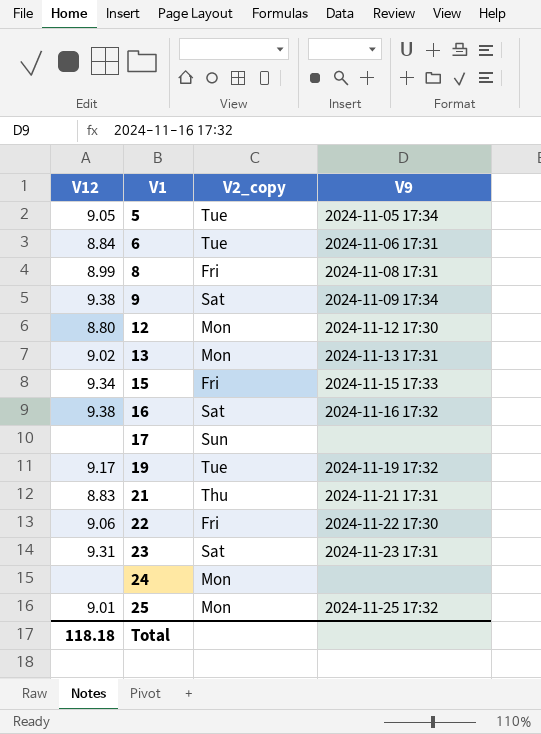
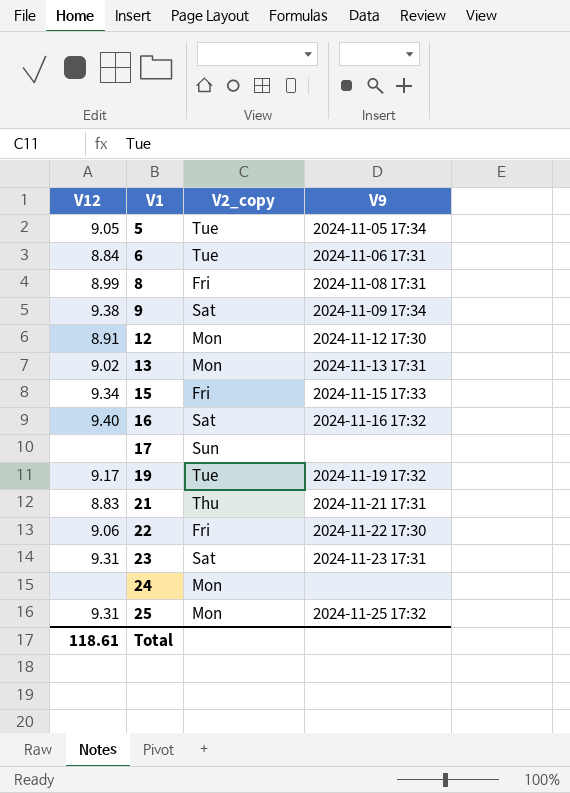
12 | V12: 8.80 -> 8.91
16 | V12: 9.38 -> 9.40
25 | V12: 9.01 -> 9.31
Total | V12: 118.18 -> 118.61

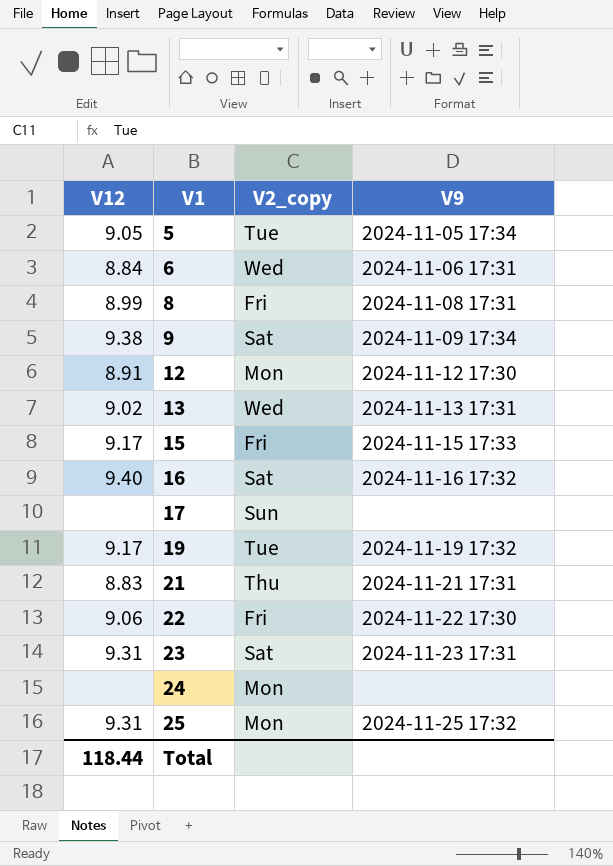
6 | V2_copy: Tue -> Wed
13 | V2_copy: Mon -> Wed
15 | V12: 9.34 -> 9.17
Total | V12: 118.61 -> 118.44

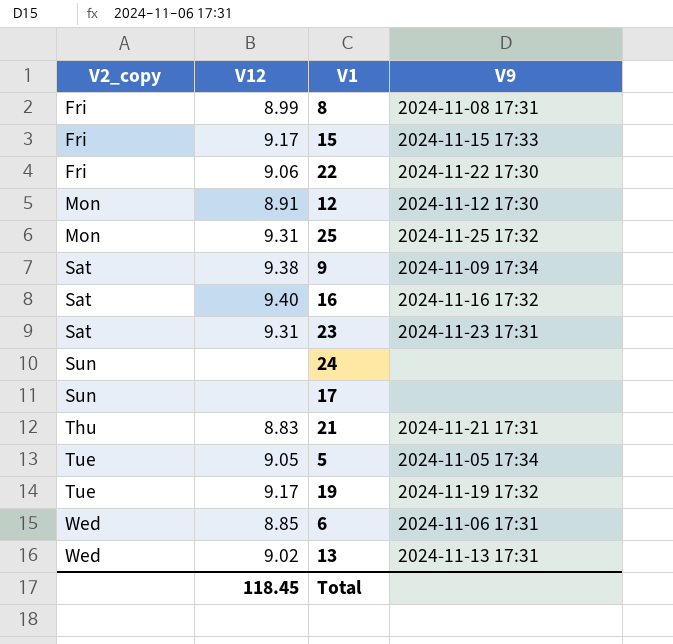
row order: V1 ascending -> V2_copy ascending
column V2_copy | position: 3 -> 1
24 | V2_copy: Mon -> Sun
6 | V12: 8.84 -> 8.85
Total | V12: 118.44 -> 118.45

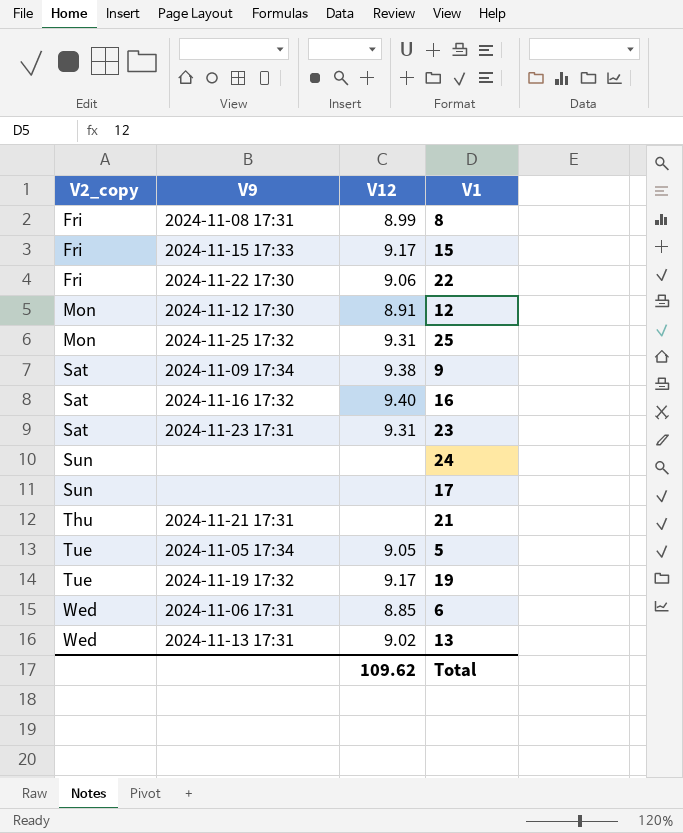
column V9 | position: 4 -> 2
21 | V12: 8.83 -> none
Total | V12: 118.45 -> 109.62

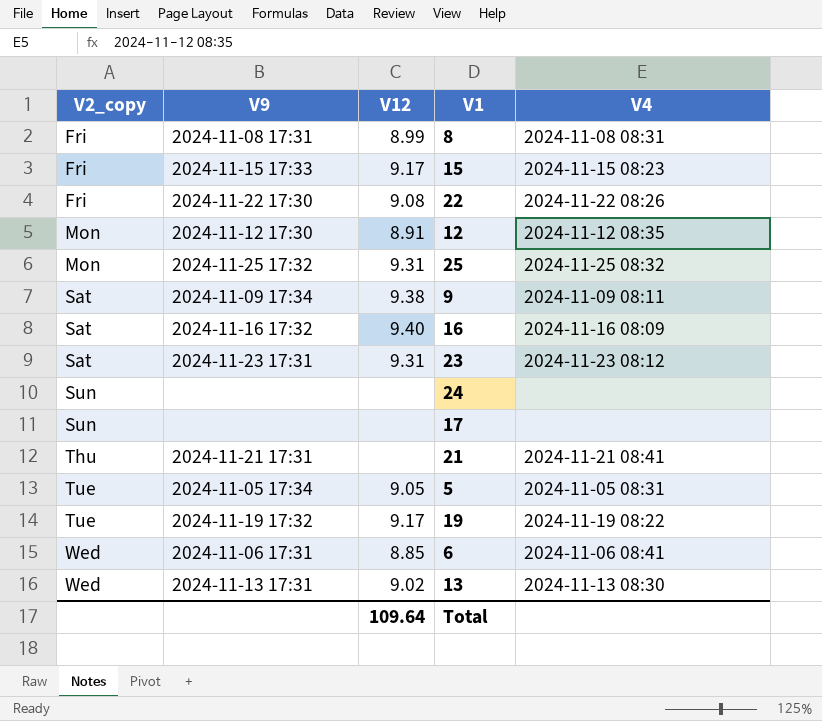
column V4 | position: none -> 5
22 | V12: 9.06 -> 9.08
Total | V12: 109.62 -> 109.64

